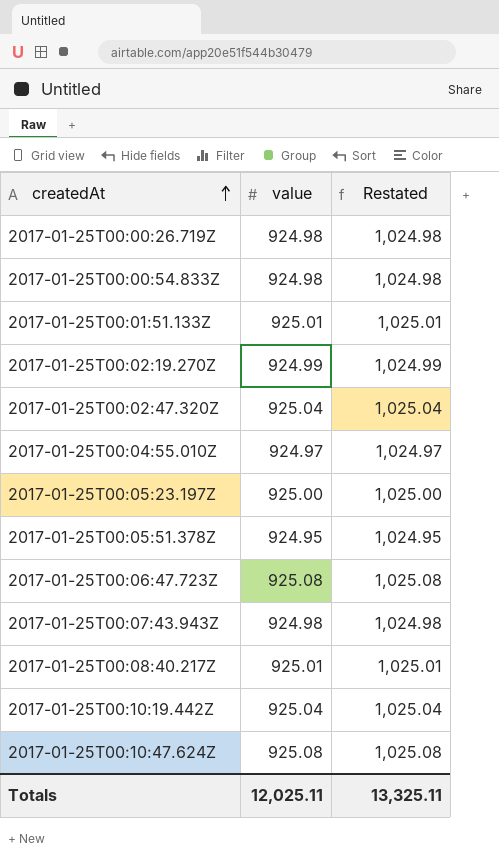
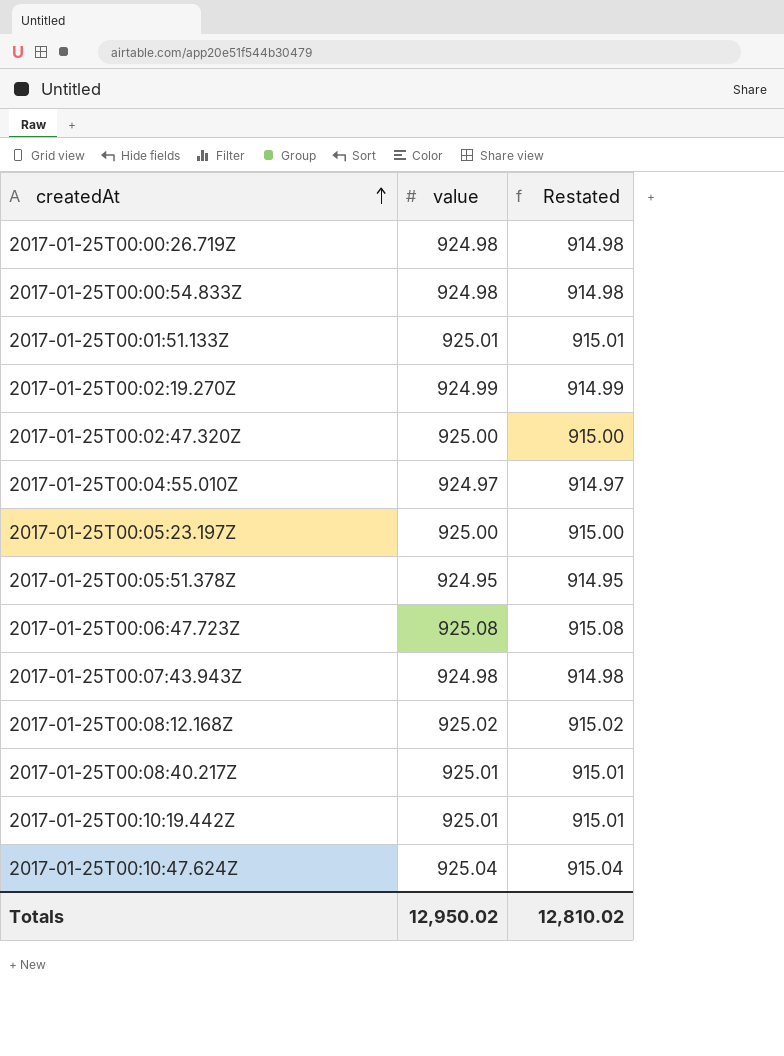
column Restated | formula: [value] + 100 -> [value] - 10
2017-01-25T00:02:47.320Z | value: 925.04 -> 925.00
row 2017-01-25T00:08:12.168Z: none -> 925.02 | 915.02
2017-01-25T00:10:19.442Z | value: 925.04 -> 925.01
2017-01-25T00:10:47.624Z | value: 925.08 -> 925.04
Totals | value: 12,025.11 -> 12,950.02
Totals | Restated: 13,325.11 -> 12,810.02

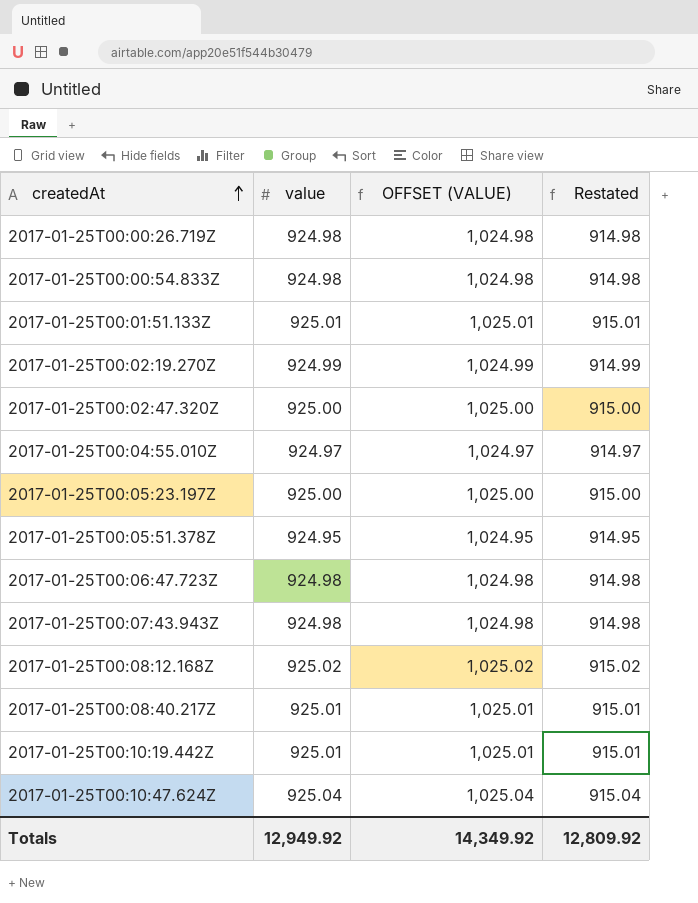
column OFFSET (VALUE) | formula: none -> [value] + 100
2017-01-25T00:06:47.723Z | value: 925.08 -> 924.98
2017-01-25T00:06:47.723Z | Restated: 915.08 -> 914.98
Totals | value: 12,950.02 -> 12,949.92
Totals | Restated: 12,810.02 -> 12,809.92

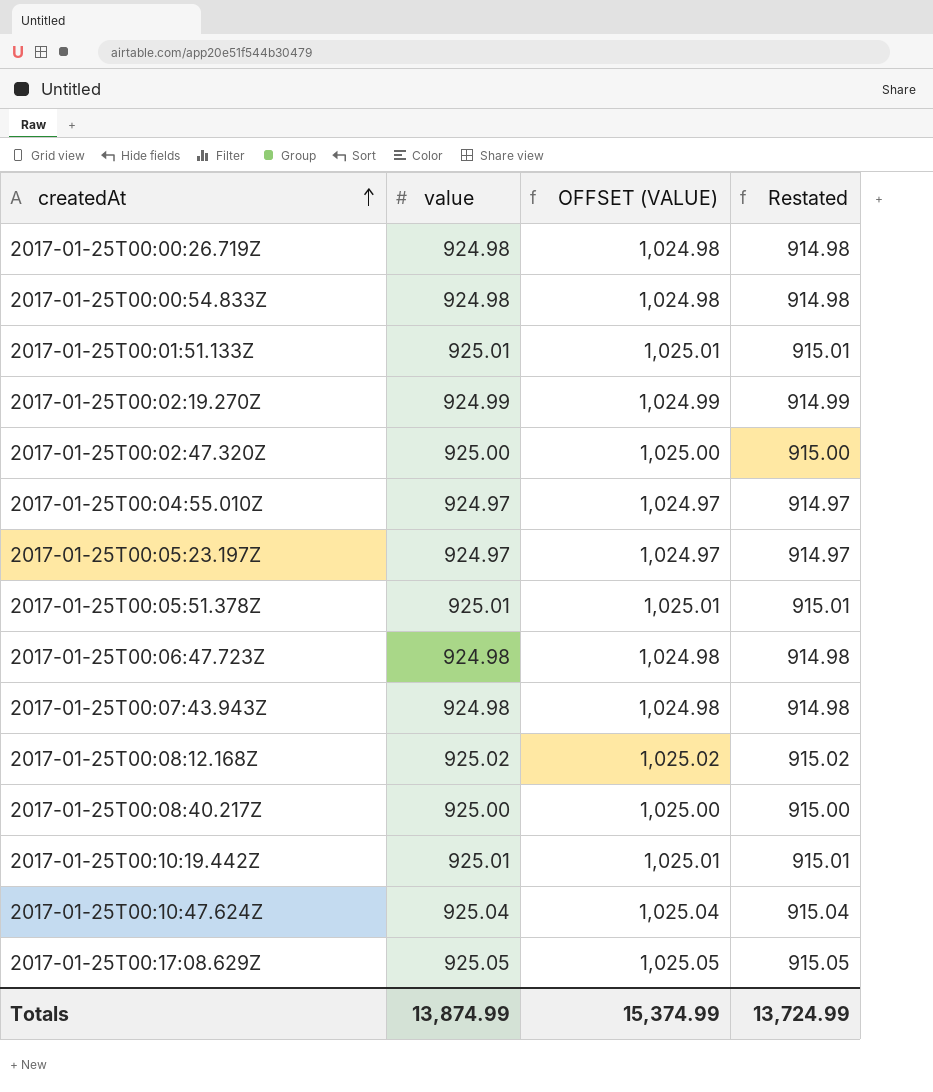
2017-01-25T00:05:23.197Z | value: 925.00 -> 924.97
2017-01-25T00:05:23.197Z | OFFSET (VALUE): 1,025.00 -> 1,024.97
2017-01-25T00:05:23.197Z | Restated: 915.00 -> 914.97
2017-01-25T00:05:51.378Z | value: 924.95 -> 925.01
2017-01-25T00:05:51.378Z | OFFSET (VALUE): 1,024.95 -> 1,025.01
2017-01-25T00:05:51.378Z | Restated: 914.95 -> 915.01
2017-01-25T00:08:40.217Z | value: 925.01 -> 925.00
2017-01-25T00:08:40.217Z | OFFSET (VALUE): 1,025.01 -> 1,025.00
2017-01-25T00:08:40.217Z | Restated: 915.01 -> 915.00
row 2017-01-25T00:17:08.629Z: none -> 925.05 | 1,025.05 | 915.05
Totals | value: 12,949.92 -> 13,874.99
Totals | OFFSET (VALUE): 14,349.92 -> 15,374.99
Totals | Restated: 12,809.92 -> 13,724.99

